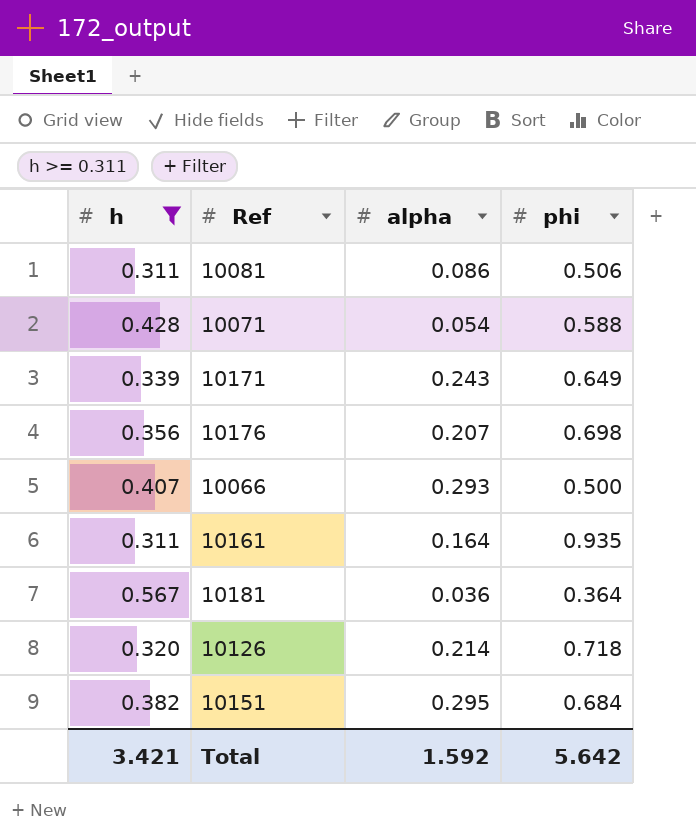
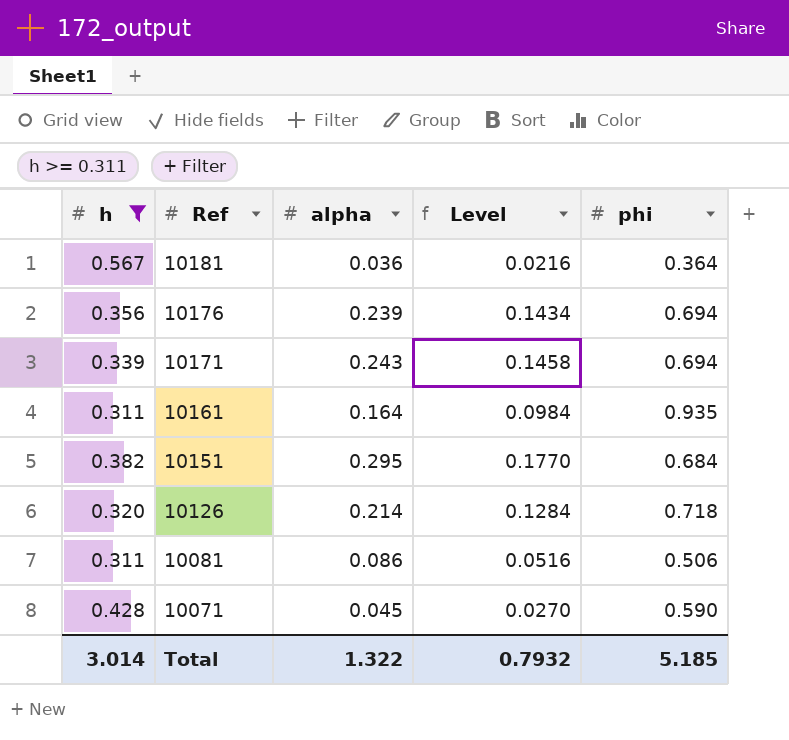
row order: none -> Ref descending
column Level | formula: none -> [alpha] * 0.6
row 10066: 0.407 | 0.293 | 0.500 -> none
10176 | alpha: 0.207 -> 0.239
10176 | phi: 0.698 -> 0.694
10171 | phi: 0.649 -> 0.694
10071 | alpha: 0.054 -> 0.045
10071 | phi: 0.588 -> 0.590
Total | h: 3.421 -> 3.014
Total | alpha: 1.592 -> 1.322
Total | phi: 5.642 -> 5.185

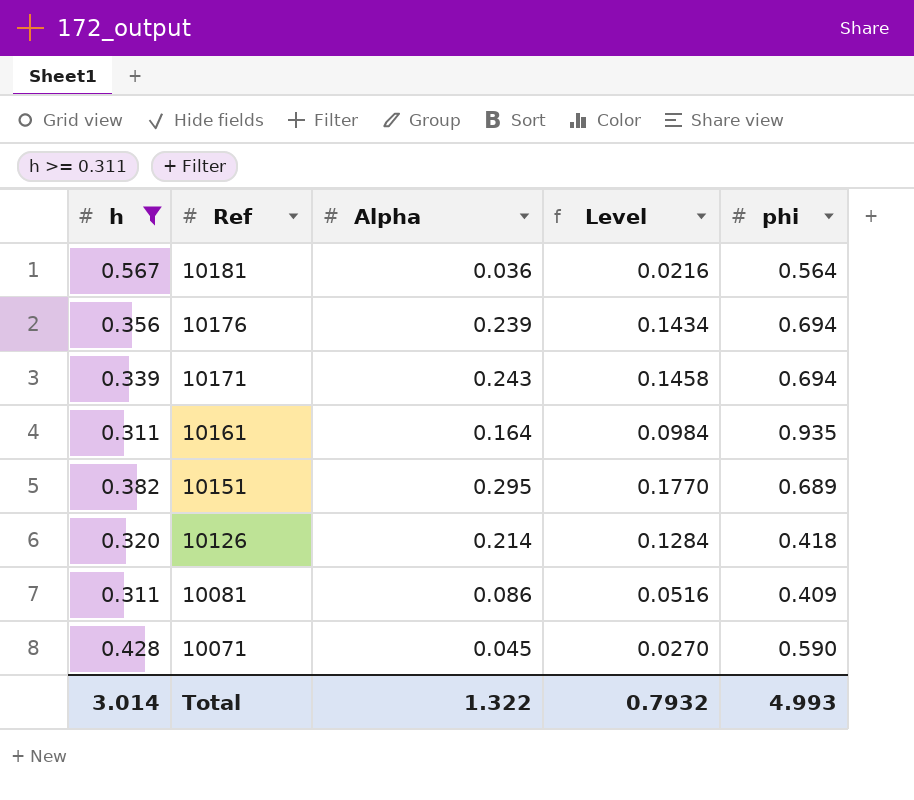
column name: alpha -> Alpha
10181 | phi: 0.364 -> 0.564
10151 | phi: 0.684 -> 0.689
10126 | phi: 0.718 -> 0.418
10081 | phi: 0.506 -> 0.409
Total | phi: 5.185 -> 4.993

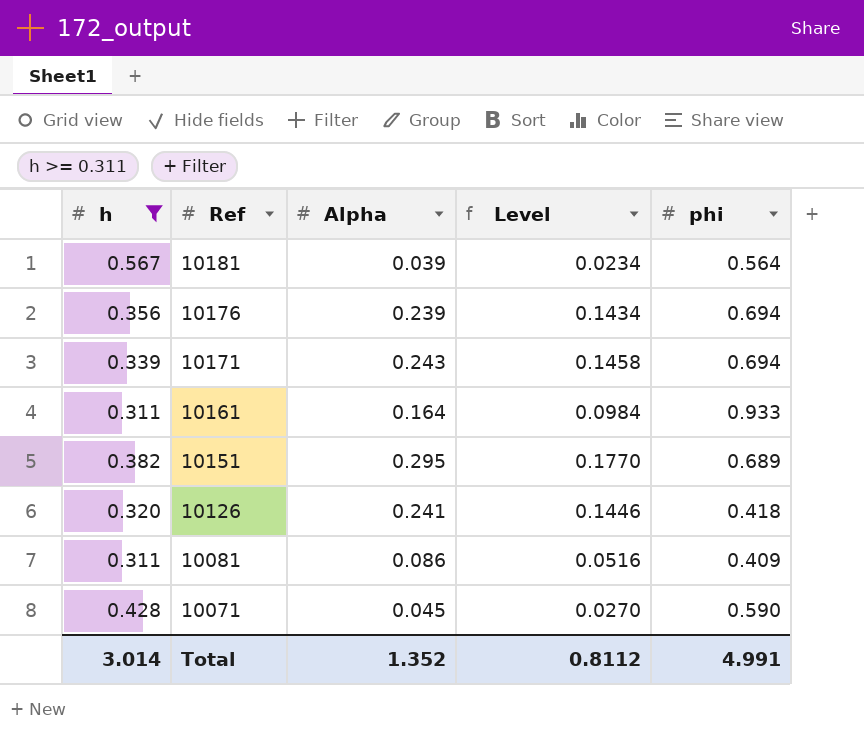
10181 | Alpha: 0.036 -> 0.039
10181 | Level: 0.0216 -> 0.0234
10161 | phi: 0.935 -> 0.933
10126 | Alpha: 0.214 -> 0.241
10126 | Level: 0.1284 -> 0.1446
Total | Alpha: 1.322 -> 1.352
Total | Level: 0.7932 -> 0.8112
Total | phi: 4.993 -> 4.991

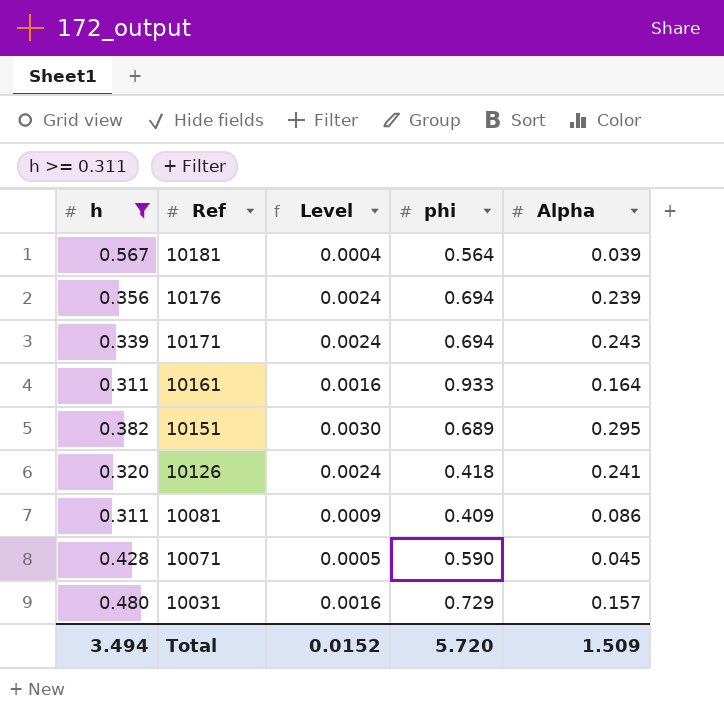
column Level | formula: [Alpha] * 0.6 -> [Alpha] * 0.01
column Alpha | position: 3 -> 5
row 10031: none -> 0.480 | 0.0016 | 0.729 | 0.157
Total | h: 3.014 -> 3.494
Total | Level: 0.8112 -> 0.0152
Total | phi: 4.991 -> 5.720
Total | Alpha: 1.352 -> 1.509

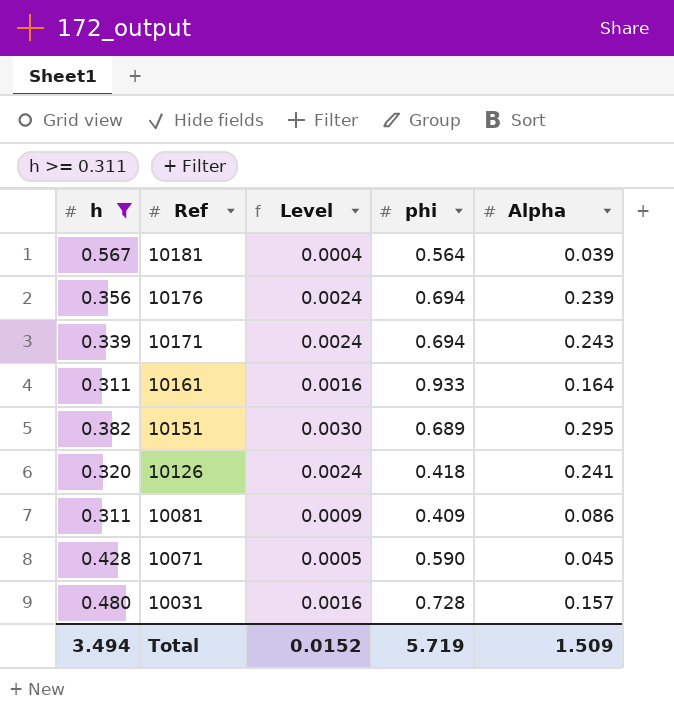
10031 | phi: 0.729 -> 0.728
Total | phi: 5.720 -> 5.719

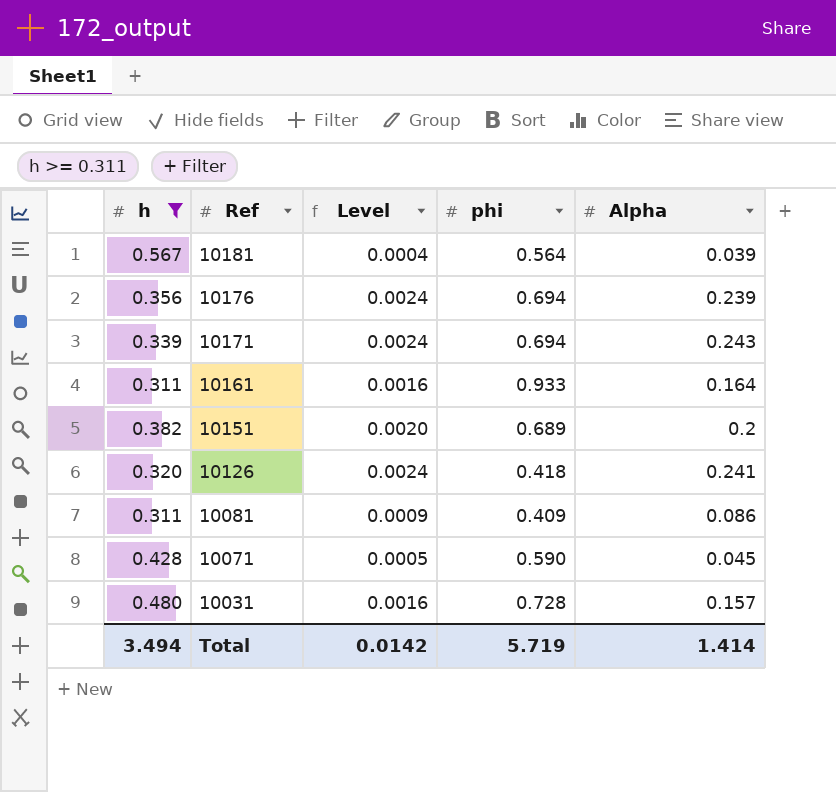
10151 | Level: 0.0030 -> 0.0020
10151 | Alpha: 0.295 -> 0.2
Total | Level: 0.0152 -> 0.0142
Total | Alpha: 1.509 -> 1.414

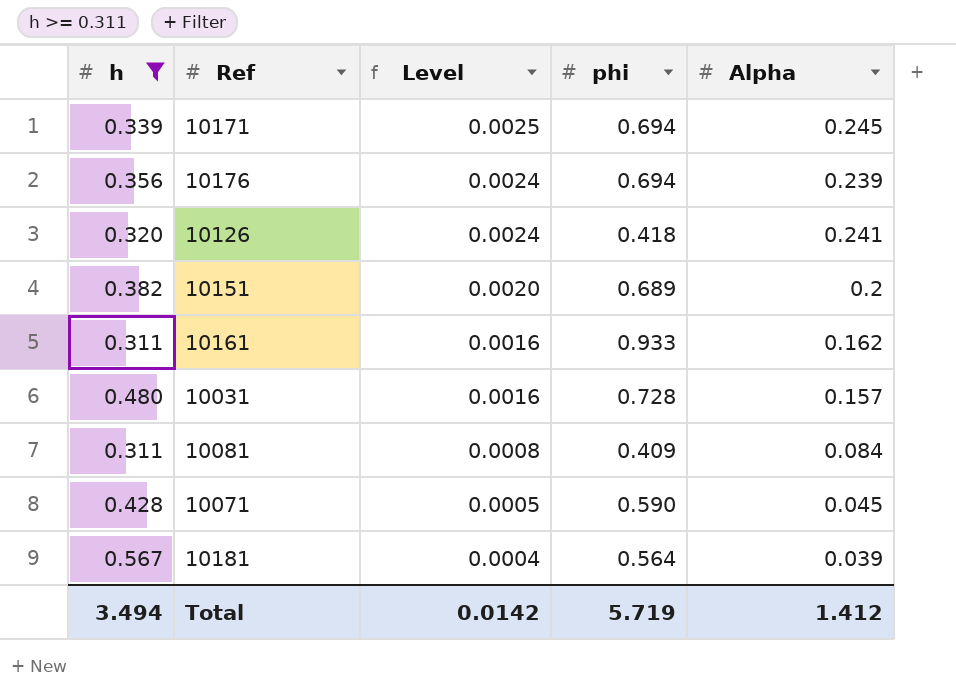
row order: Ref descending -> Level descending
10171 | Level: 0.0024 -> 0.0025
10171 | Alpha: 0.243 -> 0.245
10161 | Alpha: 0.164 -> 0.162
10081 | Level: 0.0009 -> 0.0008
10081 | Alpha: 0.086 -> 0.084
Total | Alpha: 1.414 -> 1.412

